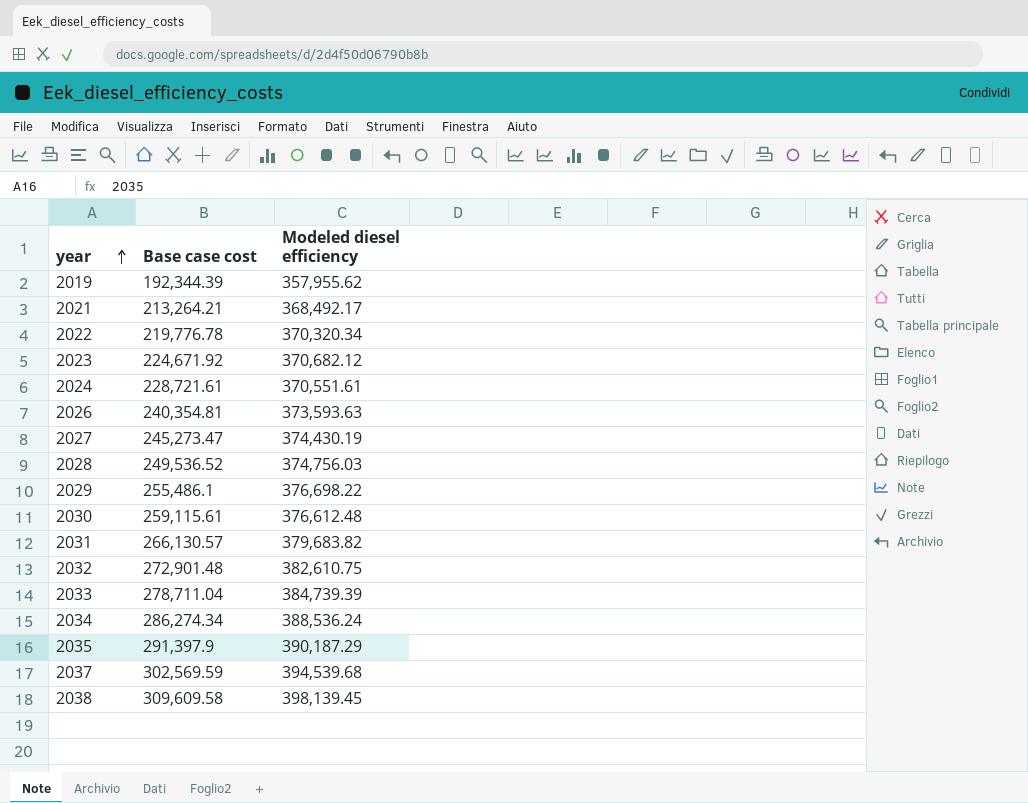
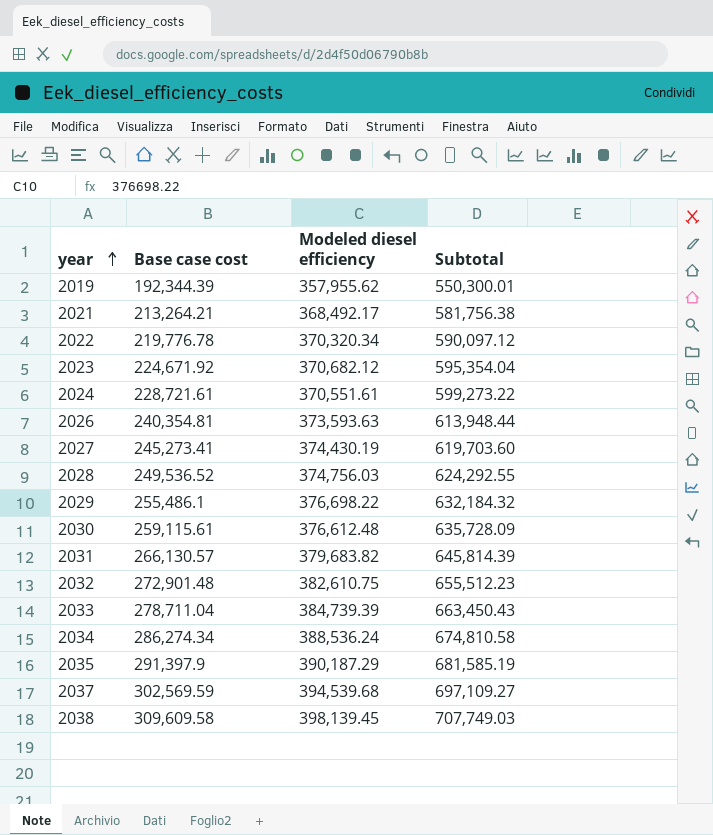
column Subtotal | formula: none -> [Base case cost] + [Modeled diesel efficiency]
2027 | Base case cost: 245,273.47 -> 245,273.41

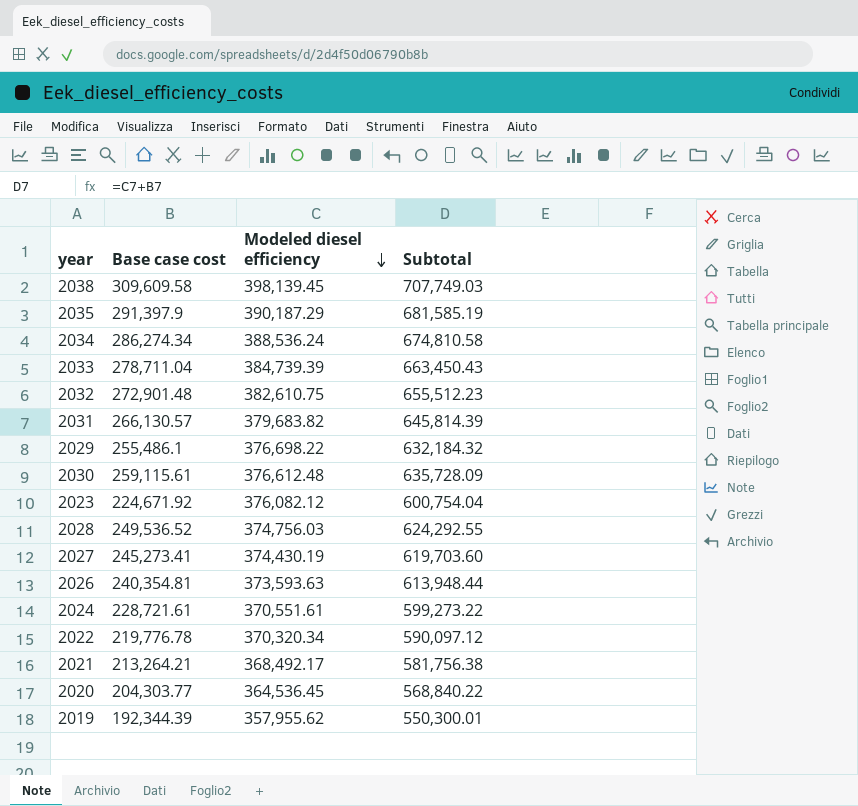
row order: year ascending -> Modeled diesel efficiency descending
row 2037: 302,569.59 | 394,539.68 | 697,109.27 -> none
2023 | Modeled diesel efficiency: 370,682.12 -> 376,082.12
2023 | Subtotal: 595,354.04 -> 600,754.04
row 2020: none -> 204,303.77 | 364,536.45 | 568,840.22

